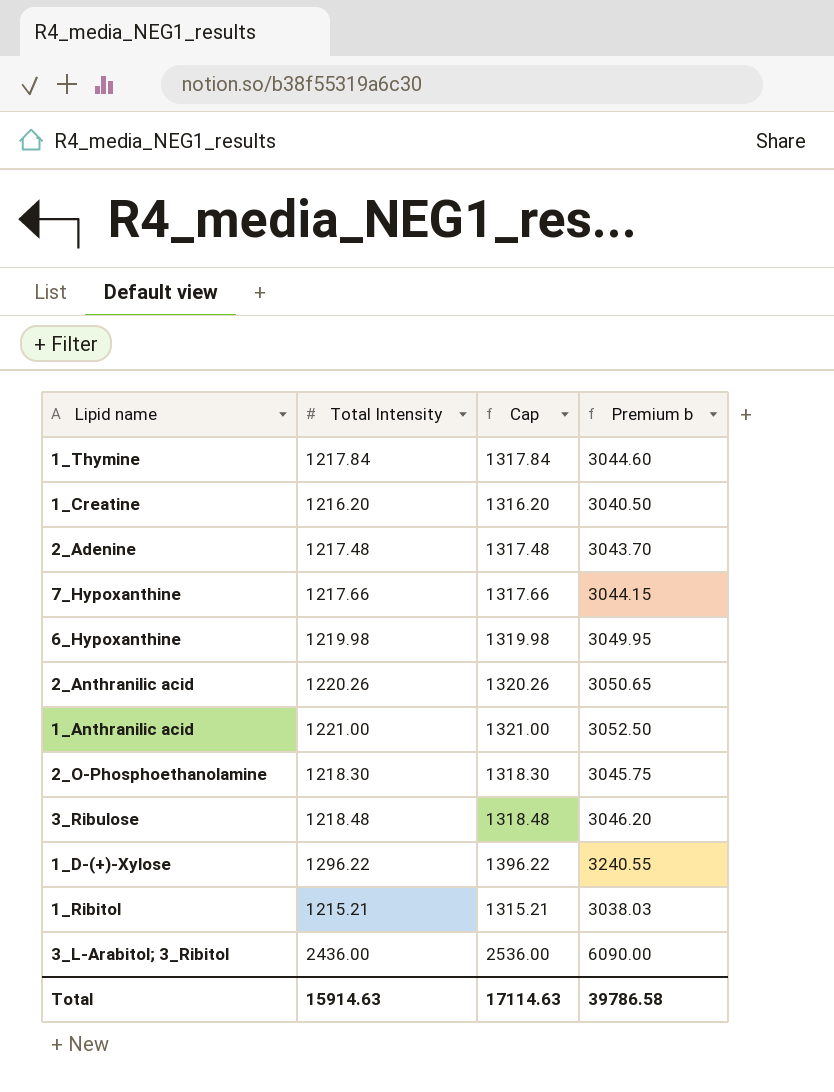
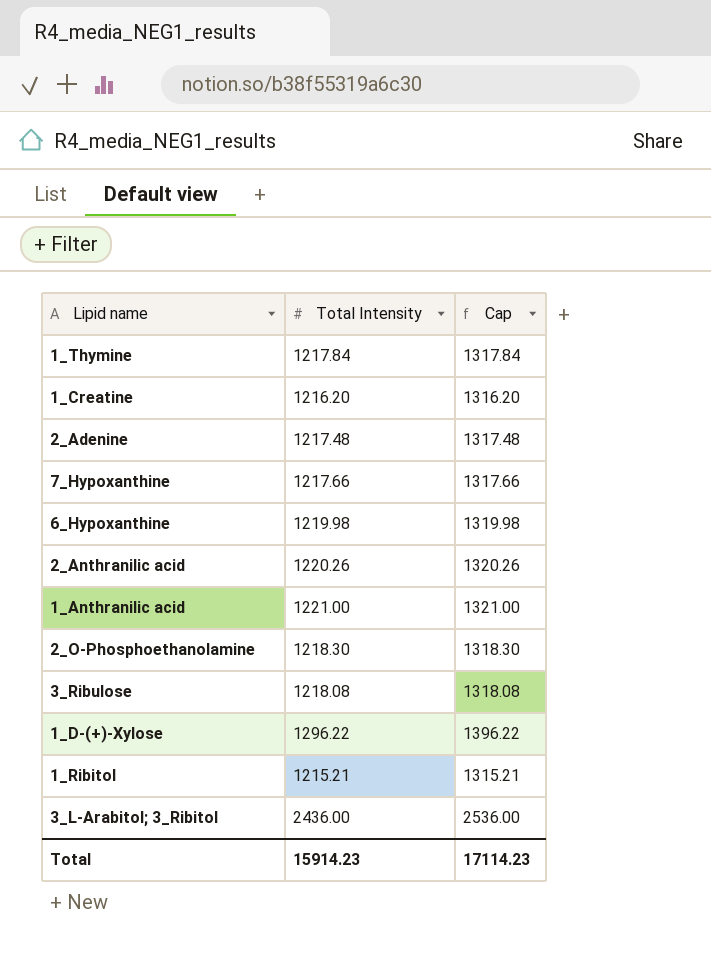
column Premium b | formula: [Total Intensity] * 2.5 -> none
3_Ribulose | Total Intensity: 1218.48 -> 1218.08
3_Ribulose | Cap: 1318.48 -> 1318.08
Total | Total Intensity: 15914.63 -> 15914.23
Total | Cap: 17114.63 -> 17114.23

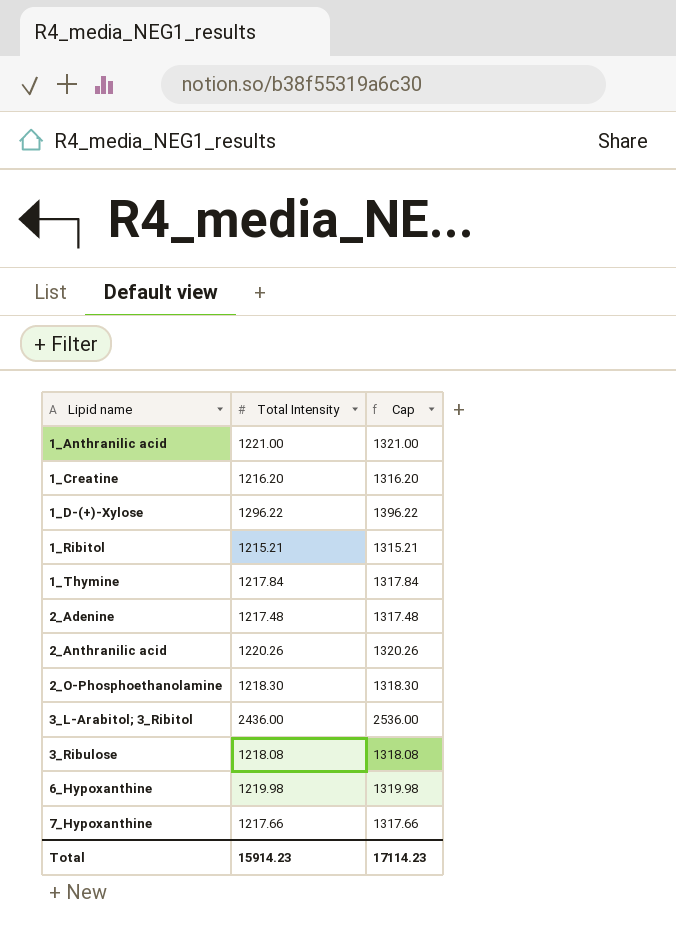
row order: none -> Lipid name ascending

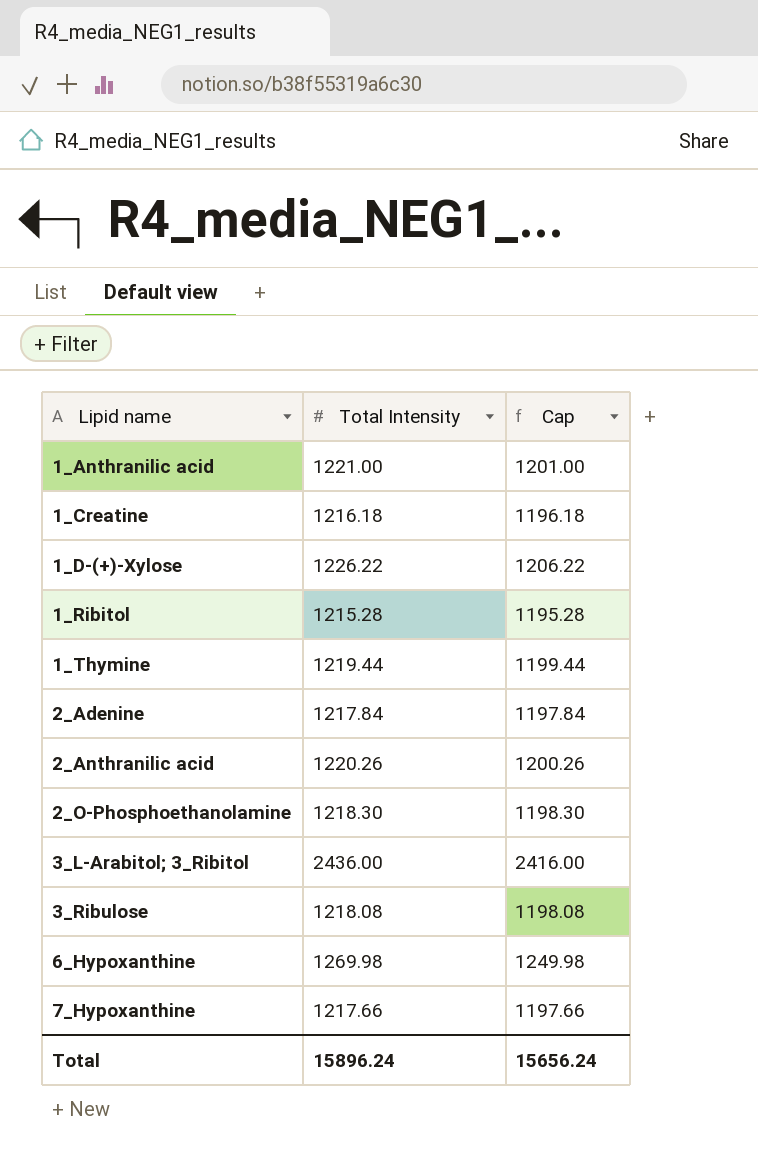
column Cap | formula: [Total Intensity] + 100 -> [Total Intensity] - 20
1_Creatine | Total Intensity: 1216.20 -> 1216.18
1_D-(+)-Xylose | Total Intensity: 1296.22 -> 1226.22
1_Ribitol | Total Intensity: 1215.21 -> 1215.28
1_Thymine | Total Intensity: 1217.84 -> 1219.44
2_Adenine | Total Intensity: 1217.48 -> 1217.84
6_Hypoxanthine | Total Intensity: 1219.98 -> 1269.98
Total | Total Intensity: 15914.23 -> 15896.24
Total | Cap: 17114.23 -> 15656.24

